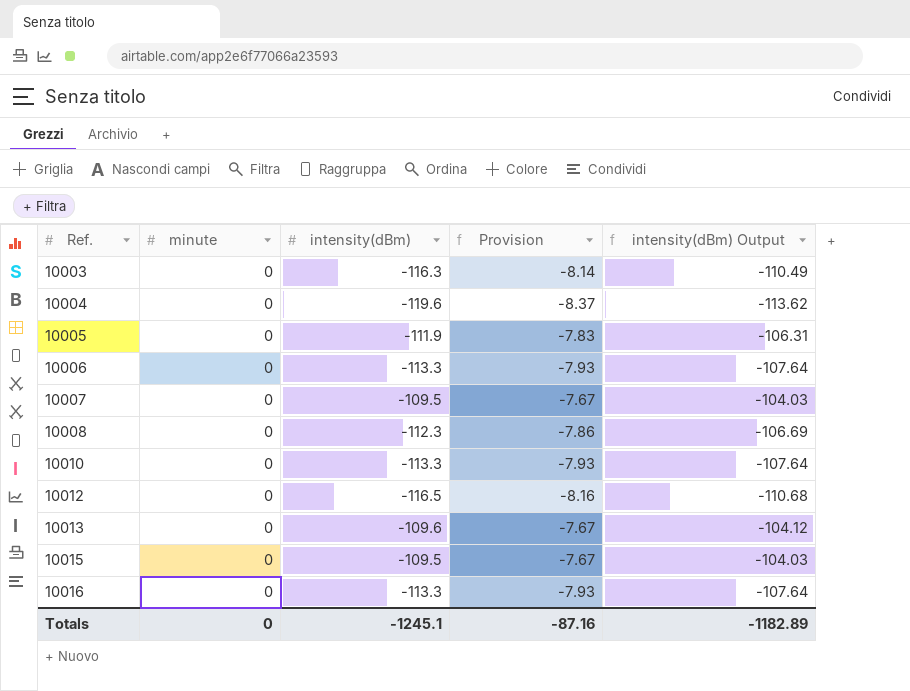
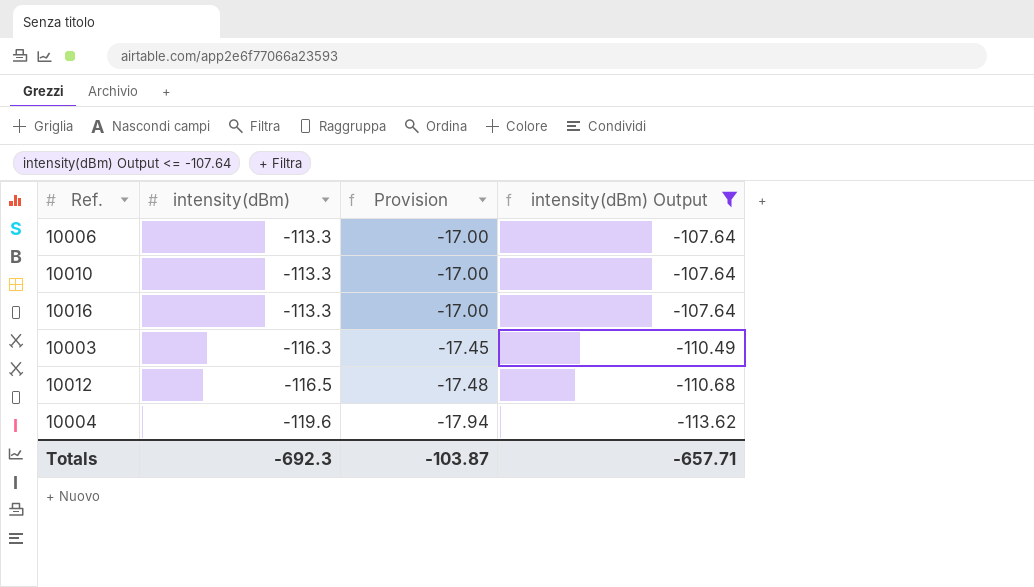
filter: none -> intensity(dBm) Output <= -107.64
row order: Ref. ascending -> intensity(dBm) descending
column minute | position: 2 -> none
column Provision | formula: [intensity(dBm)] * 0.07 -> [intensity(dBm)] * 0.15
Totals | intensity(dBm): -1245.1 -> -692.3
Totals | Provision: -87.16 -> -103.87
Totals | intensity(dBm) Output: -1182.89 -> -657.71

